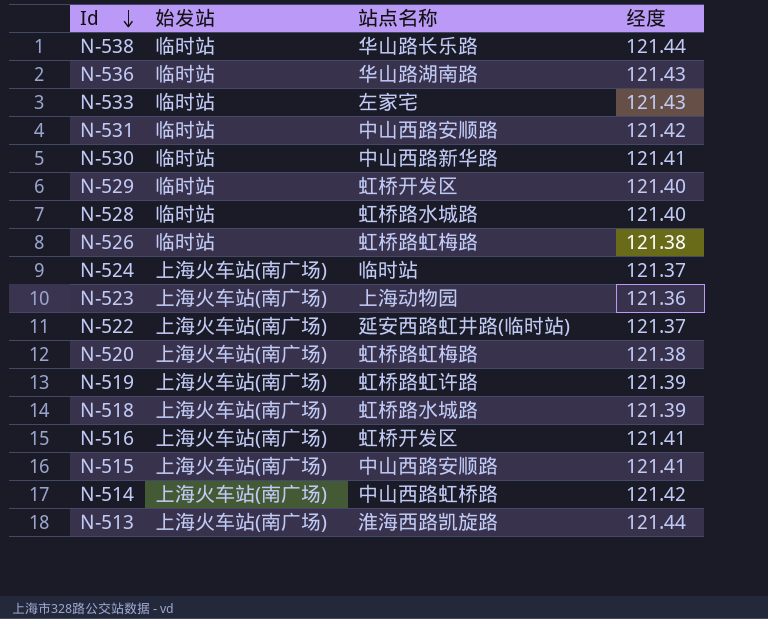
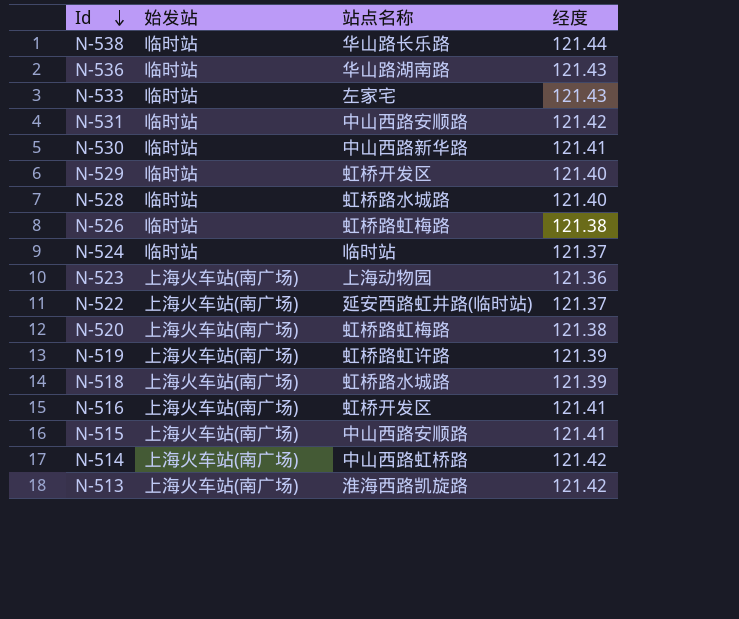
N-524 | 始发站: 上海火车站(南广场) -> 临时站
N-513 | 经度: 121.44 -> 121.42

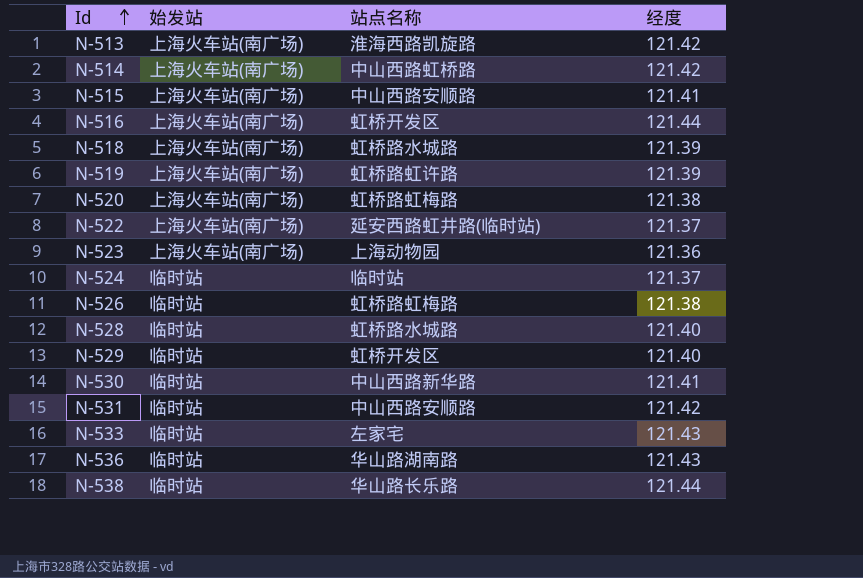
row order: Id descending -> Id ascending
N-516 | 经度: 121.41 -> 121.44

